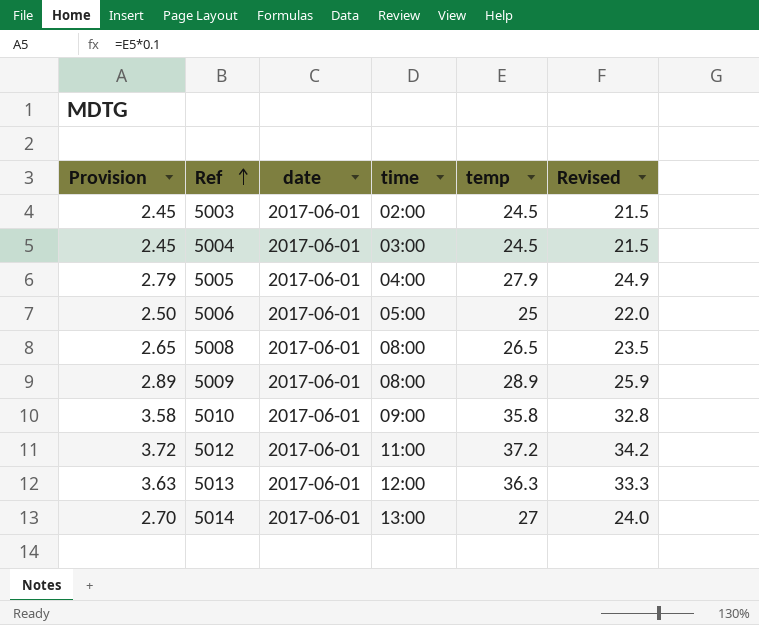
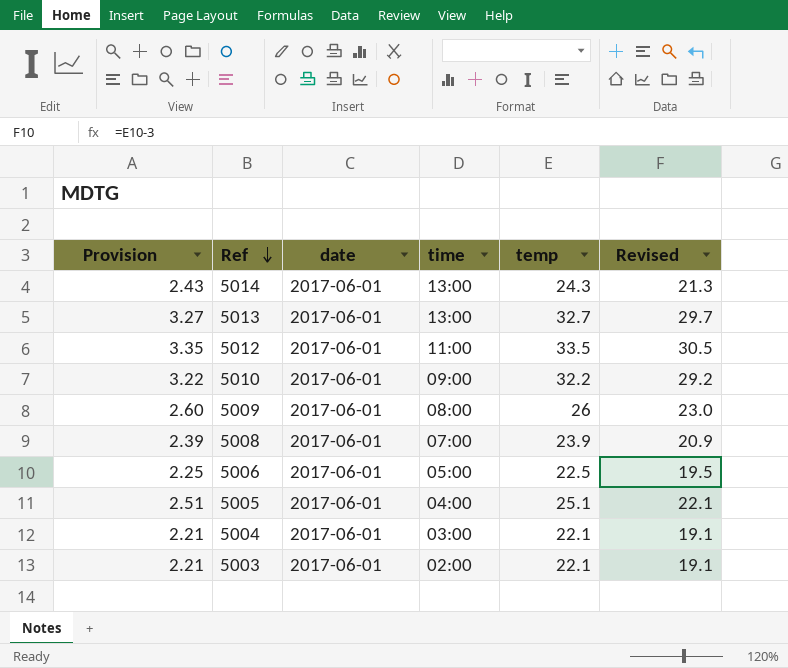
row order: Ref ascending -> Ref descending
5014 | Provision: 2.70 -> 2.43
5014 | temp: 27 -> 24.3
5014 | Revised: 24.0 -> 21.3
5013 | Provision: 3.63 -> 3.27
5013 | time: 12:00 -> 13:00
5013 | temp: 36.3 -> 32.7
5013 | Revised: 33.3 -> 29.7
5012 | Provision: 3.72 -> 3.35
5012 | temp: 37.2 -> 33.5
5012 | Revised: 34.2 -> 30.5
5010 | Provision: 3.58 -> 3.22
5010 | temp: 35.8 -> 32.2
5010 | Revised: 32.8 -> 29.2
5009 | Provision: 2.89 -> 2.60
5009 | temp: 28.9 -> 26
5009 | Revised: 25.9 -> 23.0
5008 | Provision: 2.65 -> 2.39
5008 | time: 08:00 -> 07:00
5008 | temp: 26.5 -> 23.9
5008 | Revised: 23.5 -> 20.9
5006 | Provision: 2.50 -> 2.25
5006 | temp: 25 -> 22.5
5006 | Revised: 22.0 -> 19.5
5005 | Provision: 2.79 -> 2.51
5005 | temp: 27.9 -> 25.1
5005 | Revised: 24.9 -> 22.1
5004 | Provision: 2.45 -> 2.21
5004 | temp: 24.5 -> 22.1
5004 | Revised: 21.5 -> 19.1
5003 | Provision: 2.45 -> 2.21
5003 | temp: 24.5 -> 22.1
5003 | Revised: 21.5 -> 19.1

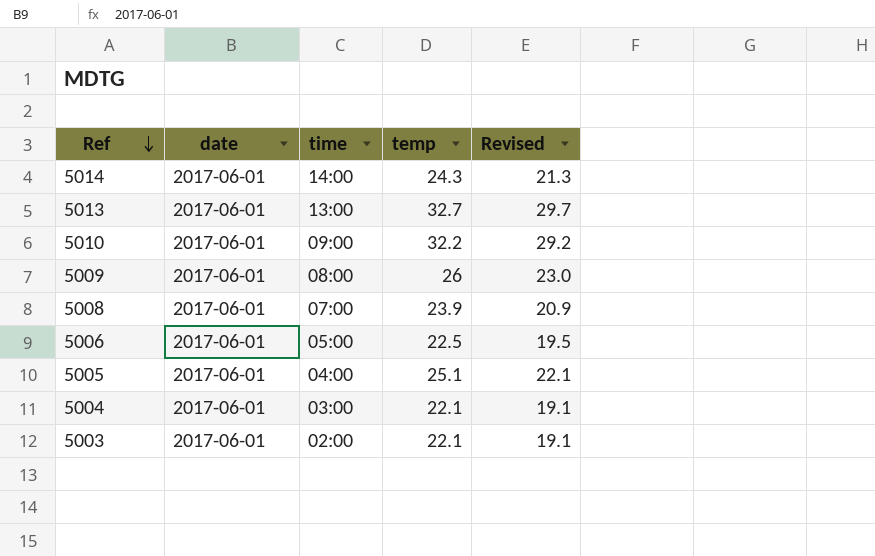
column Provision | formula: [temp] * 0.1 -> none
row 5012: 3.35 | 2017-06-01 | 11:00 | 33.5 | 30.5 -> none
5014 | time: 13:00 -> 14:00

